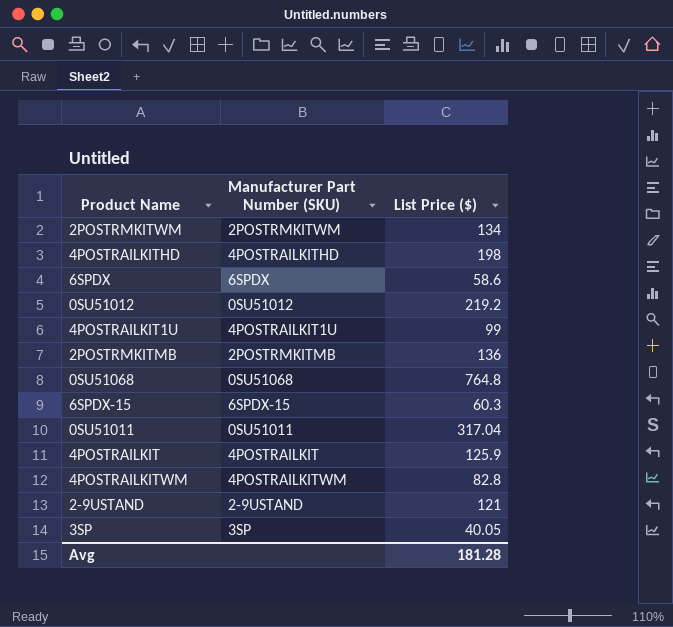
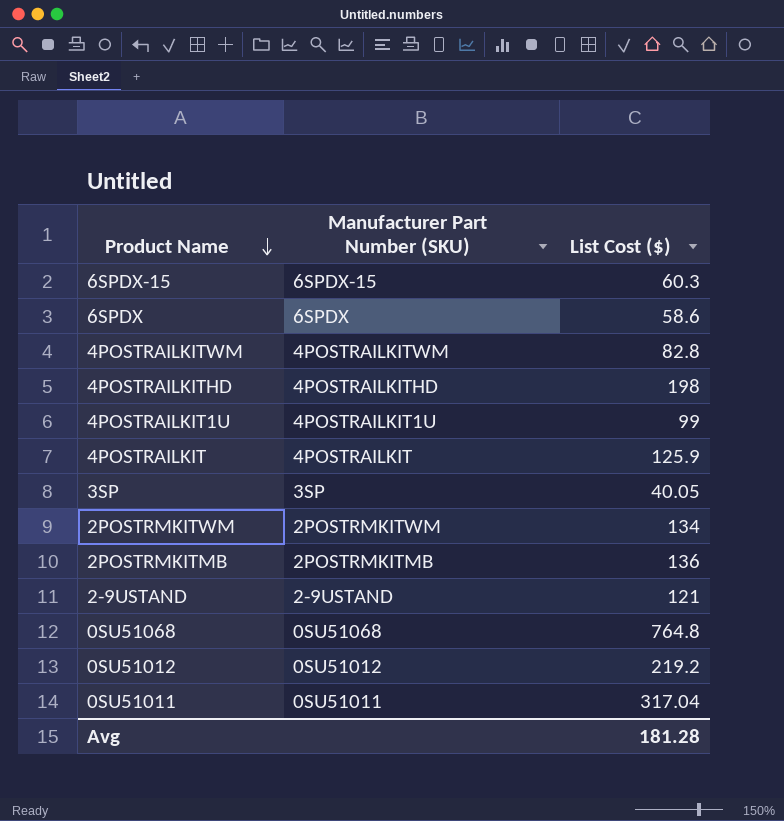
row order: none -> Product Name descending
column name: List Price ($) -> List Cost ($)

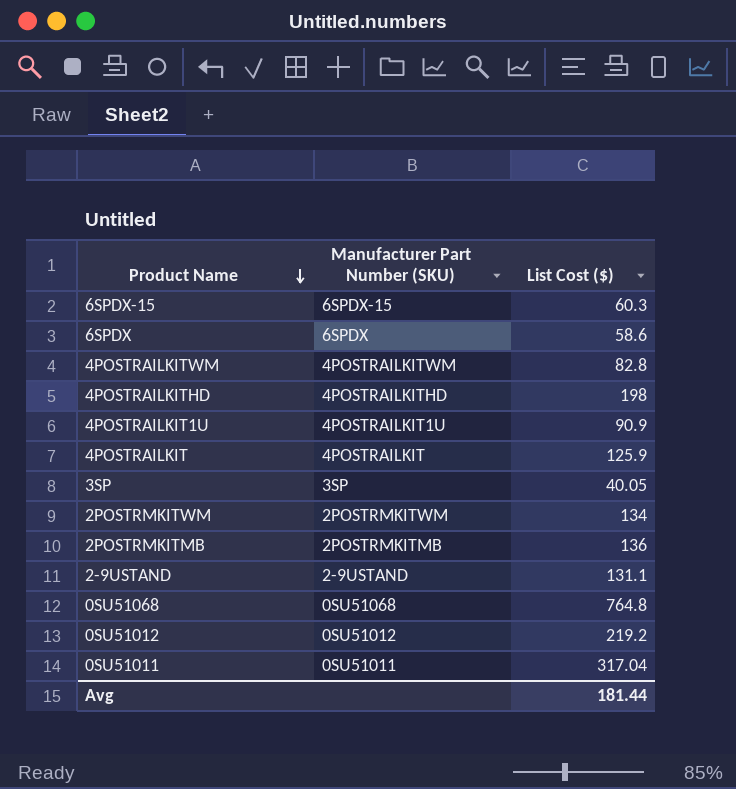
4POSTRAILKIT1U | List Cost ($): 99 -> 90.9
2-9USTAND | List Cost ($): 121 -> 131.1
Avg | List Cost ($): 181.28 -> 181.44

